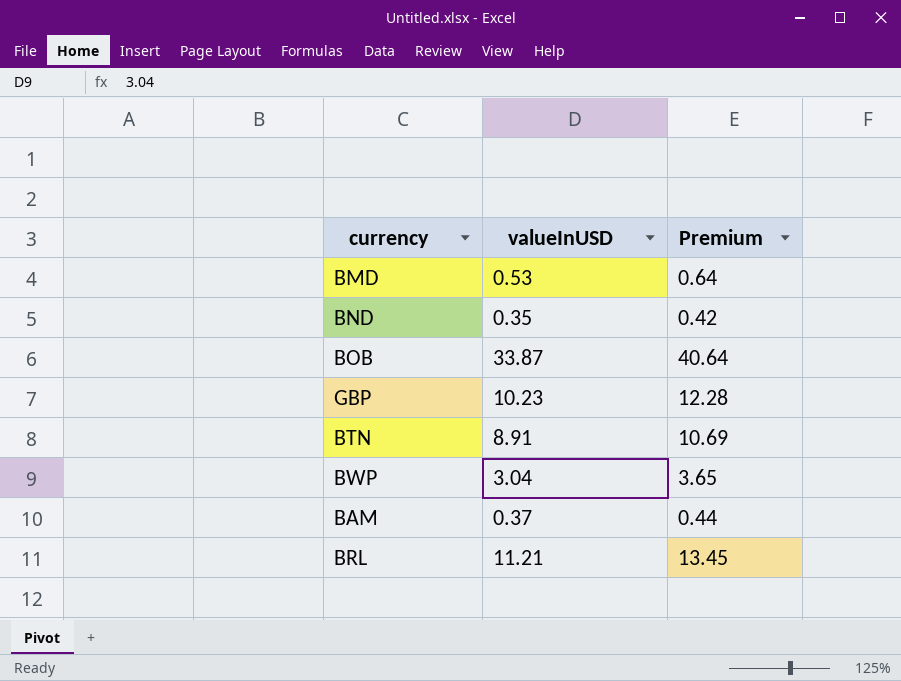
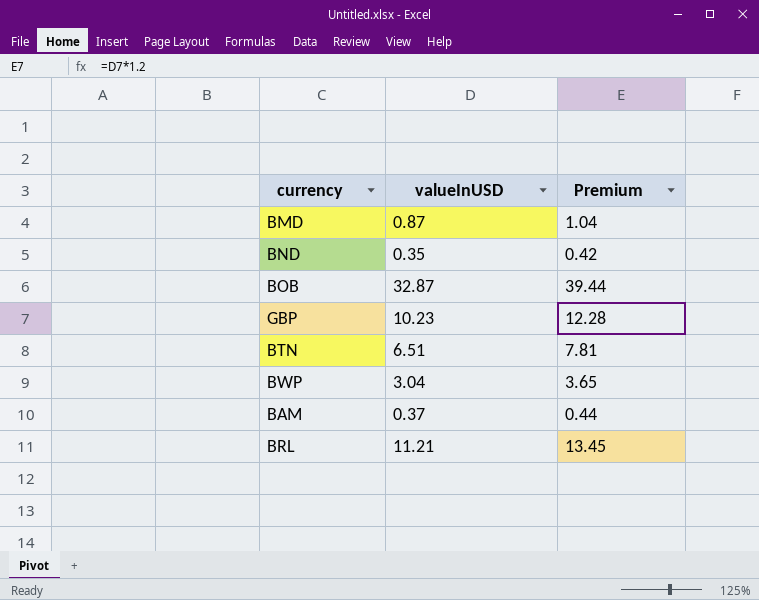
BMD | valueInUSD: 0.53 -> 0.87
BMD | Premium: 0.64 -> 1.04
BOB | valueInUSD: 33.87 -> 32.87
BOB | Premium: 40.64 -> 39.44
BTN | valueInUSD: 8.91 -> 6.51
BTN | Premium: 10.69 -> 7.81

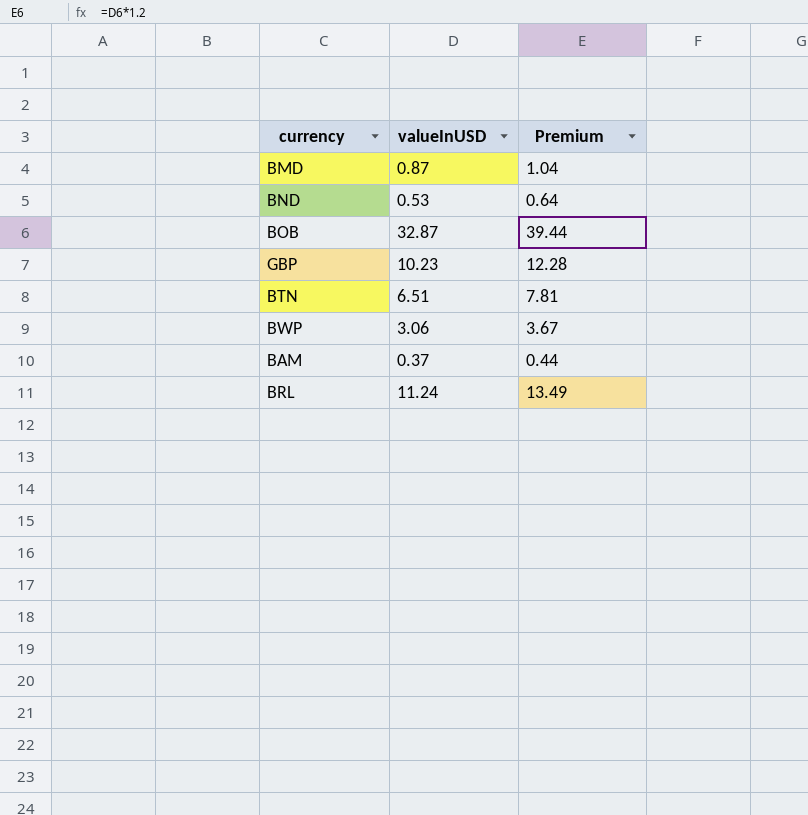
BND | valueInUSD: 0.35 -> 0.53
BND | Premium: 0.42 -> 0.64
BWP | valueInUSD: 3.04 -> 3.06
BWP | Premium: 3.65 -> 3.67
BRL | valueInUSD: 11.21 -> 11.24
BRL | Premium: 13.45 -> 13.49

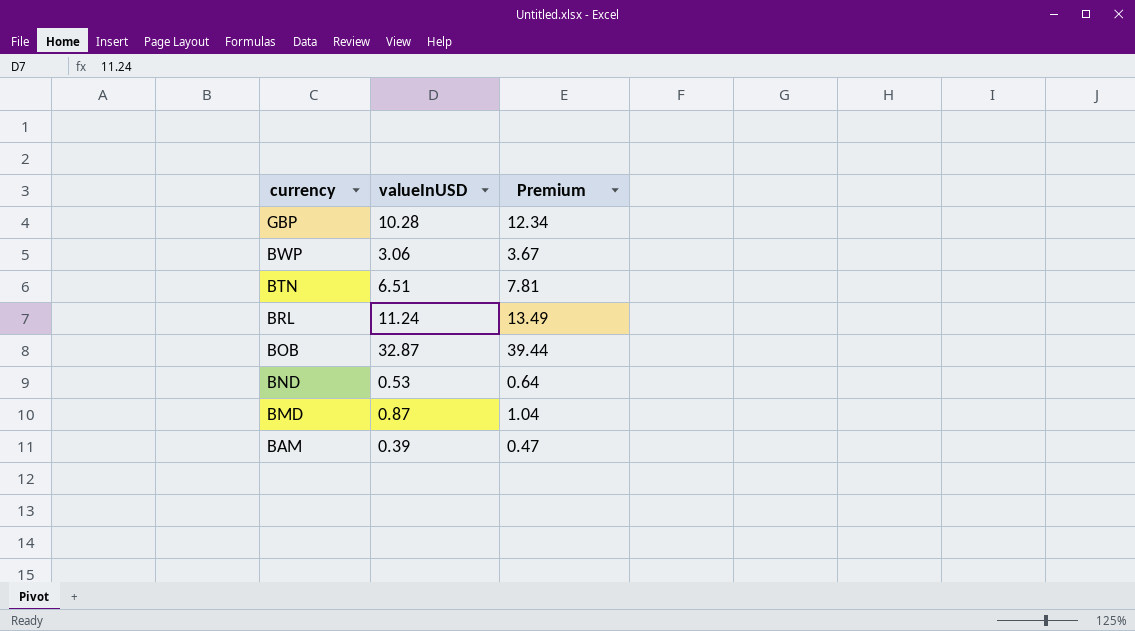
row order: none -> currency descending
GBP | valueInUSD: 10.23 -> 10.28
GBP | Premium: 12.28 -> 12.34
BAM | valueInUSD: 0.37 -> 0.39
BAM | Premium: 0.44 -> 0.47

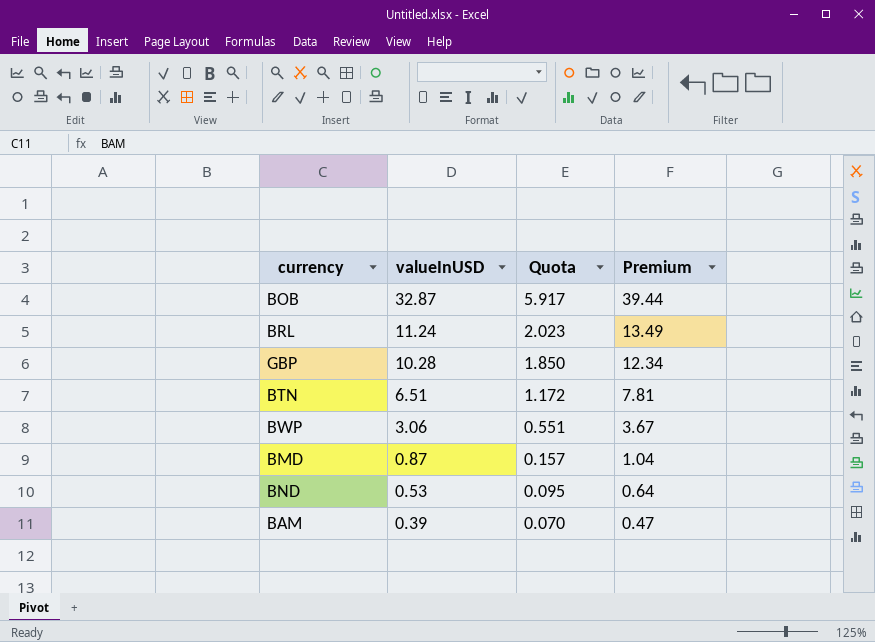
row order: currency descending -> valueInUSD descending
column Quota | formula: none -> [valueInUSD] * 0.18

